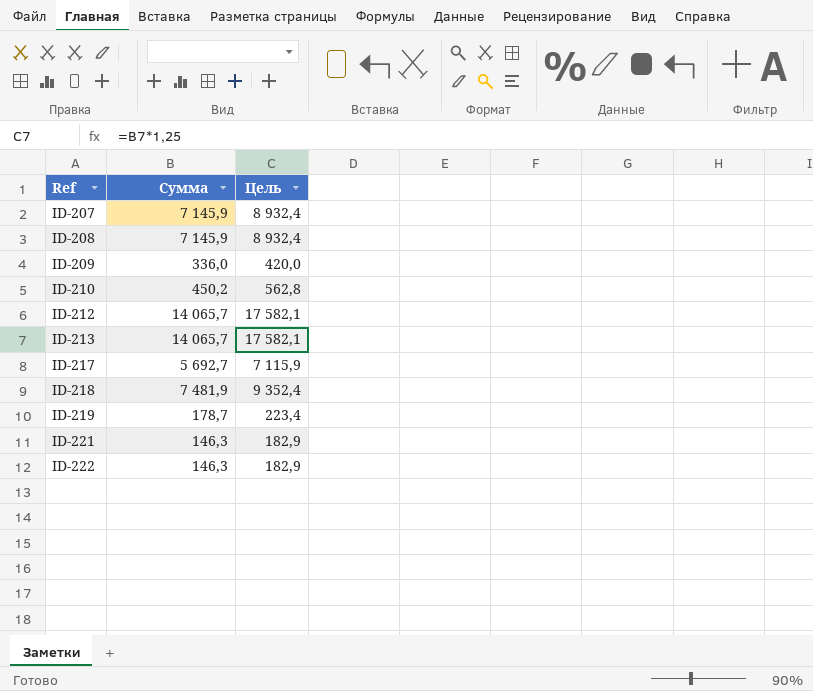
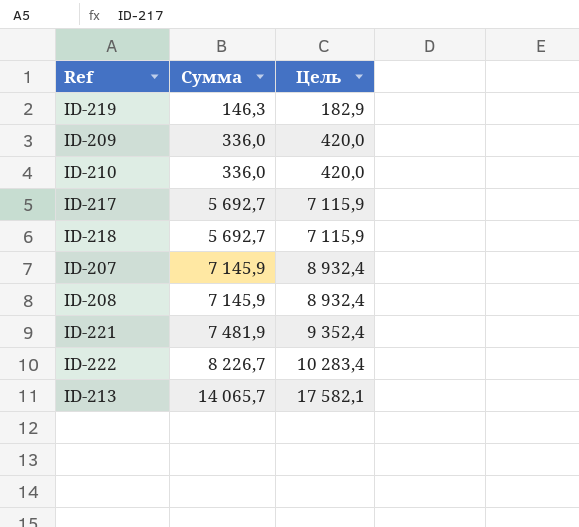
row order: Ref ascending -> Сумма ascending
row ID-212: 14 065,7 | 17 582,1 -> none
ID-219 | Сумма: 178,7 -> 146,3
ID-219 | Цель: 223,4 -> 182,9
ID-210 | Сумма: 450,2 -> 336,0
ID-210 | Цель: 562,8 -> 420,0
ID-218 | Сумма: 7 481,9 -> 5 692,7
ID-218 | Цель: 9 352,4 -> 7 115,9
ID-221 | Сумма: 146,3 -> 7 481,9
ID-221 | Цель: 182,9 -> 9 352,4
ID-222 | Сумма: 146,3 -> 8 226,7
ID-222 | Цель: 182,9 -> 10 283,4

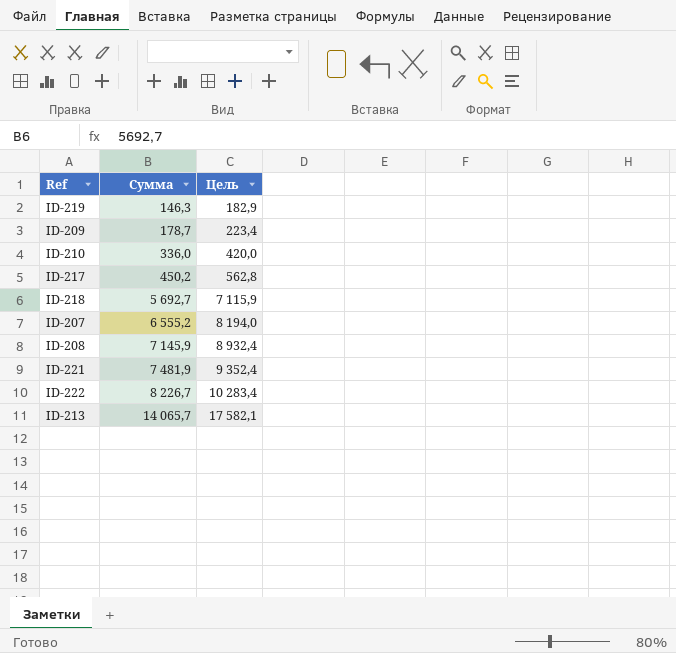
ID-209 | Сумма: 336,0 -> 178,7
ID-209 | Цель: 420,0 -> 223,4
ID-217 | Сумма: 5 692,7 -> 450,2
ID-217 | Цель: 7 115,9 -> 562,8
ID-207 | Сумма: 7 145,9 -> 6 555,2
ID-207 | Цель: 8 932,4 -> 8 194,0

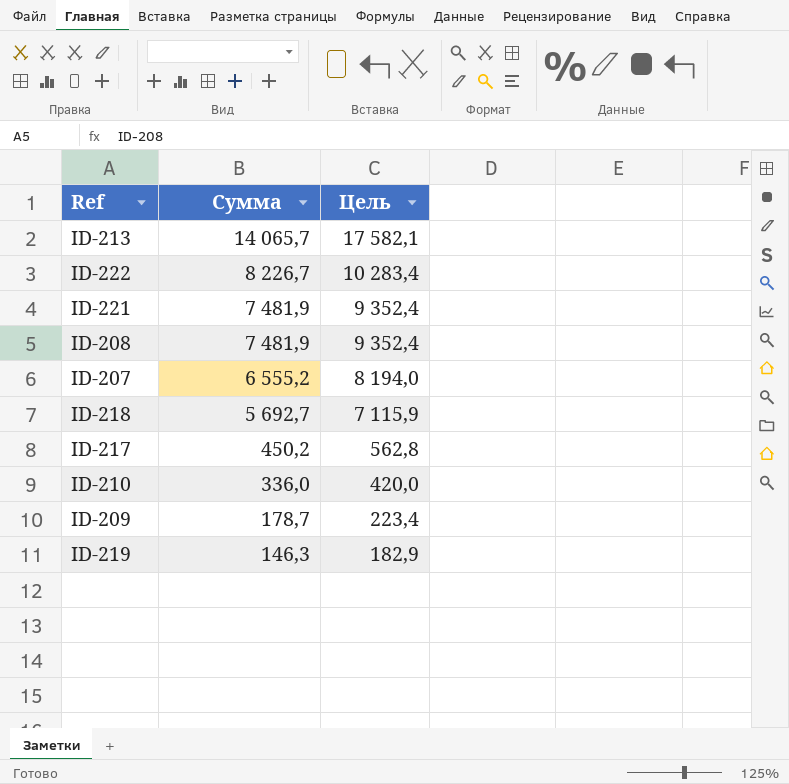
row order: Сумма ascending -> Сумма descending
ID-208 | Сумма: 7 145,9 -> 7 481,9
ID-208 | Цель: 8 932,4 -> 9 352,4

